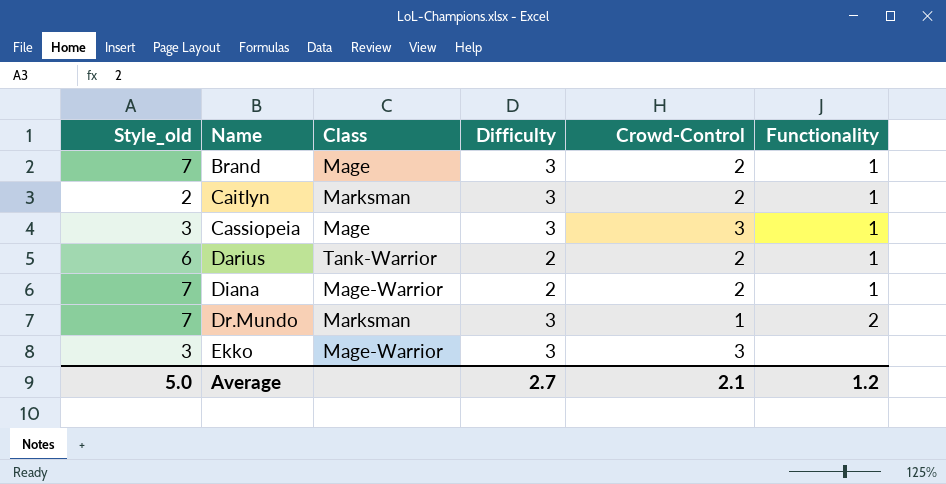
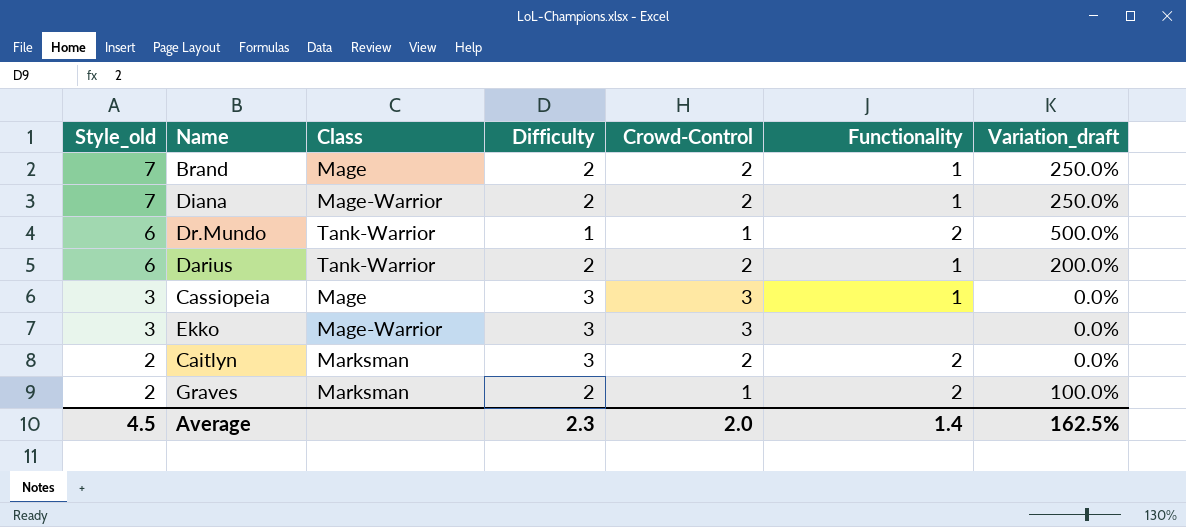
row order: Name ascending -> Style_old descending
column Variation_draft | formula: none -> ([Style_old] - [Crowd-Control]) / [Crowd-Control]
Brand | Difficulty: 3 -> 2
Dr.Mundo | Style_old: 7 -> 6
Dr.Mundo | Class: Marksman -> Tank-Warrior
Dr.Mundo | Difficulty: 3 -> 1
Caitlyn | Functionality: 1 -> 2
row Graves: none -> 2 | Marksman | 2 | 1 | 2 | 100.0%
Average | Style_old: 5.0 -> 4.5
Average | Difficulty: 2.7 -> 2.3
Average | Crowd-Control: 2.1 -> 2.0
Average | Functionality: 1.2 -> 1.4

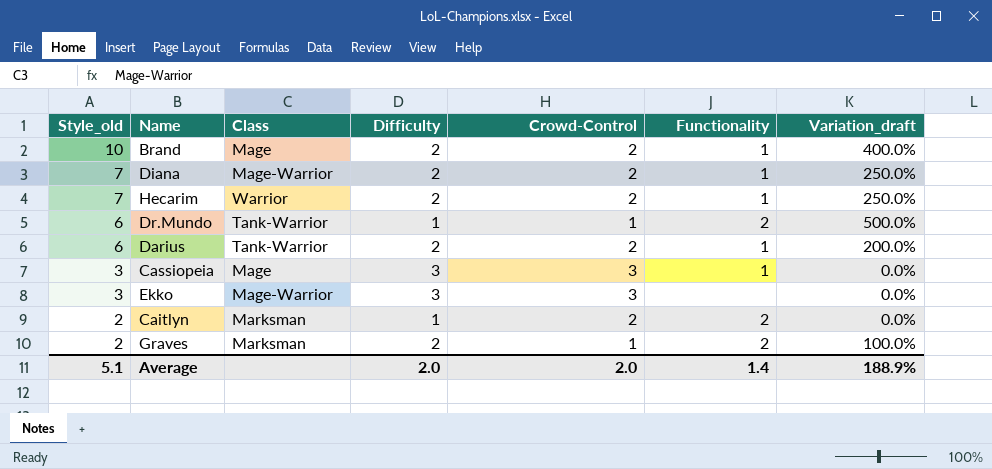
Brand | Style_old: 7 -> 10
Brand | Variation_draft: 250.0% -> 400.0%
row Hecarim: none -> 7 | Warrior | 2 | 2 | 1 | 250.0%
Caitlyn | Difficulty: 3 -> 1
Average | Style_old: 4.5 -> 5.1
Average | Difficulty: 2.3 -> 2.0
Average | Variation_draft: 162.5% -> 188.9%

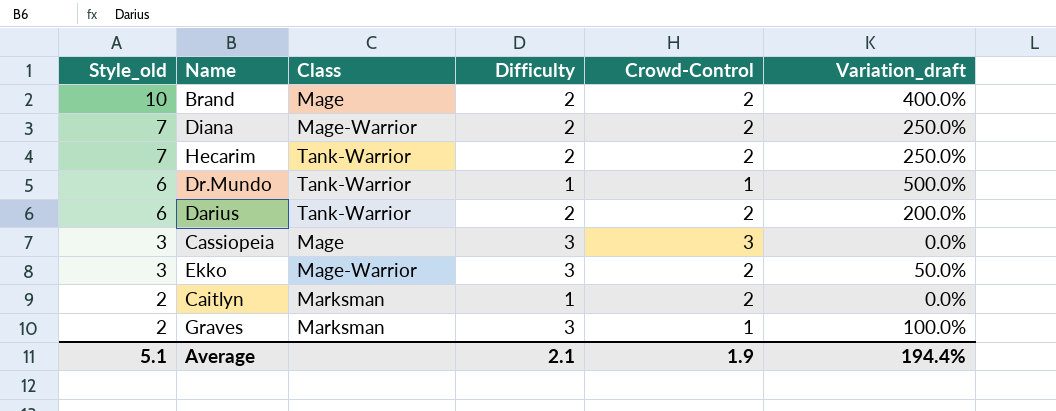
column Functionality | position: 6 -> none
Hecarim | Class: Warrior -> Tank-Warrior
Ekko | Crowd-Control: 3 -> 2
Ekko | Variation_draft: 0.0% -> 50.0%
Graves | Difficulty: 2 -> 3
Average | Difficulty: 2.0 -> 2.1
Average | Crowd-Control: 2.0 -> 1.9
Average | Variation_draft: 188.9% -> 194.4%

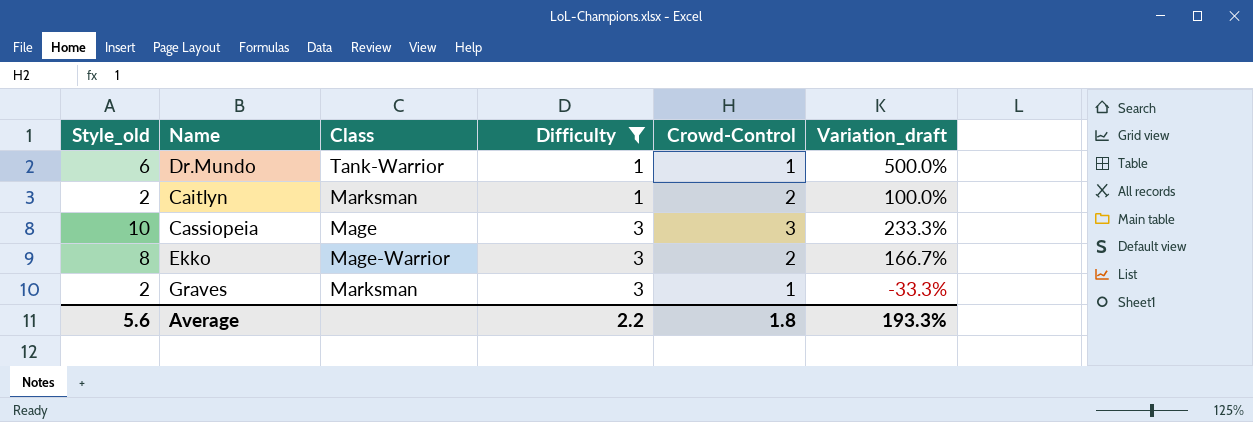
filter: none -> Difficulty != 2
row order: Style_old descending -> Difficulty ascending
column Variation_draft | formula: ([Style_old] - [Crowd-Control]) / [Crowd-Control] -> ([Style_old] - [Difficulty]) / [Difficulty]
Cassiopeia | Style_old: 3 -> 10
Ekko | Style_old: 3 -> 8
Average | Style_old: 5.1 -> 5.6
Average | Difficulty: 2.1 -> 2.2
Average | Crowd-Control: 1.9 -> 1.8
Average | Variation_draft: 194.4% -> 193.3%

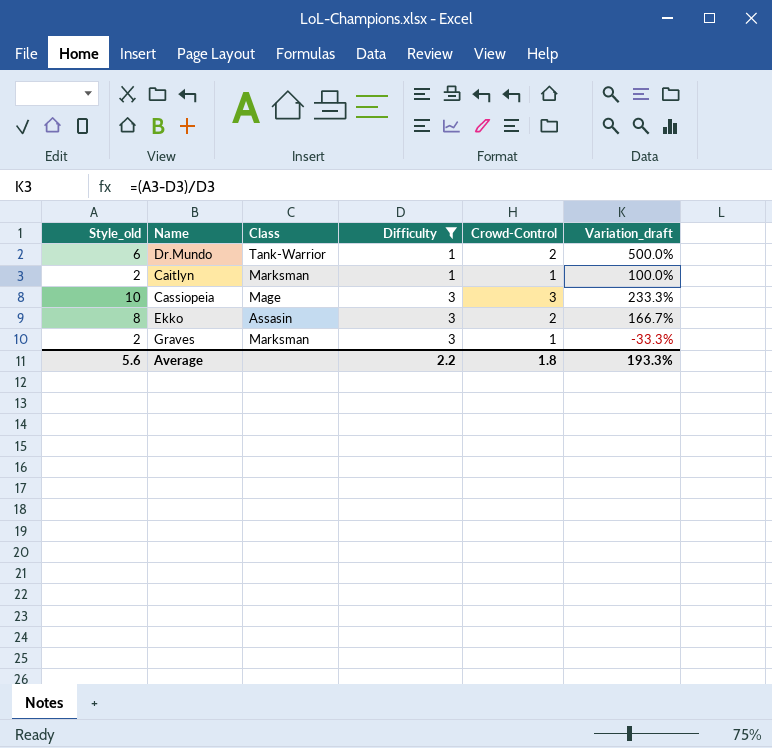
Dr.Mundo | Crowd-Control: 1 -> 2
Caitlyn | Crowd-Control: 2 -> 1
Ekko | Class: Mage-Warrior -> Assasin

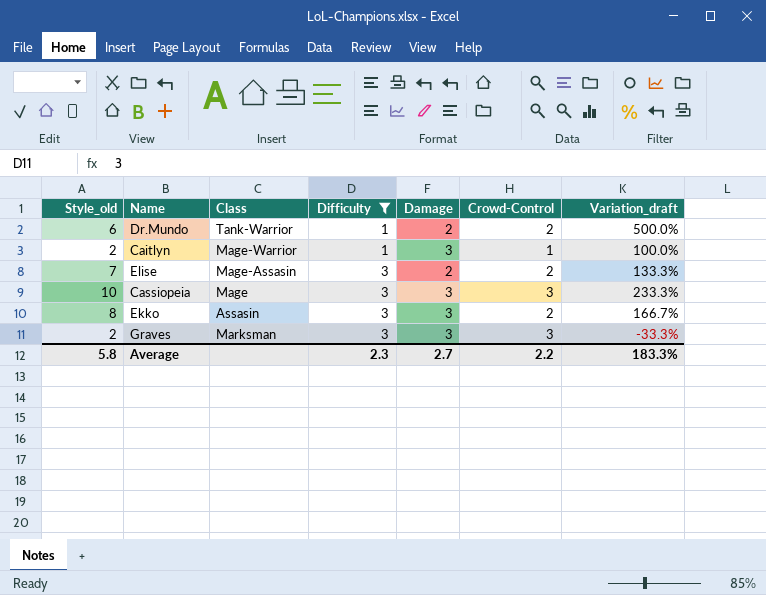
column Damage | position: none -> 5
Caitlyn | Class: Marksman -> Mage-Warrior
row Elise: none -> 7 | Mage-Assasin | 3 | 2 | 2 | 133.3%
Graves | Crowd-Control: 1 -> 3
Average | Style_old: 5.6 -> 5.8
Average | Difficulty: 2.2 -> 2.3
Average | Crowd-Control: 1.8 -> 2.2
Average | Variation_draft: 193.3% -> 183.3%

